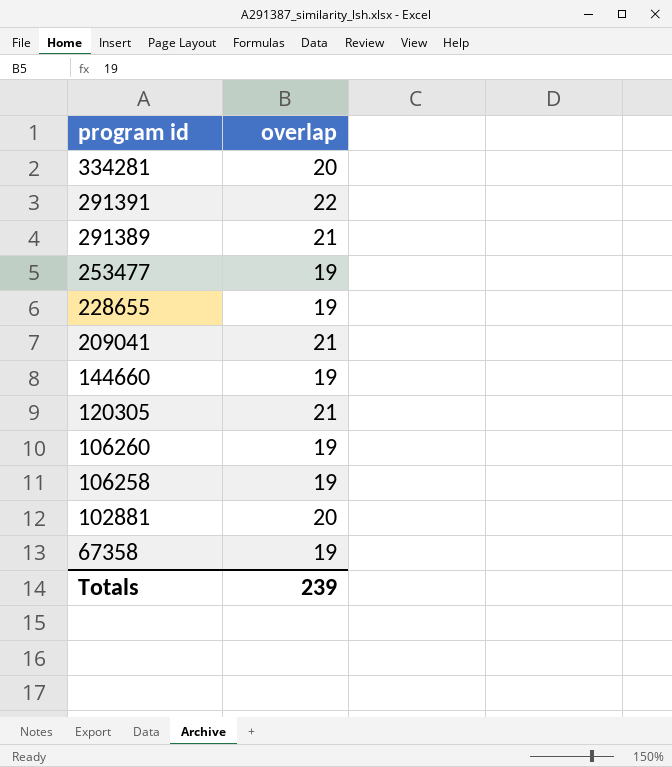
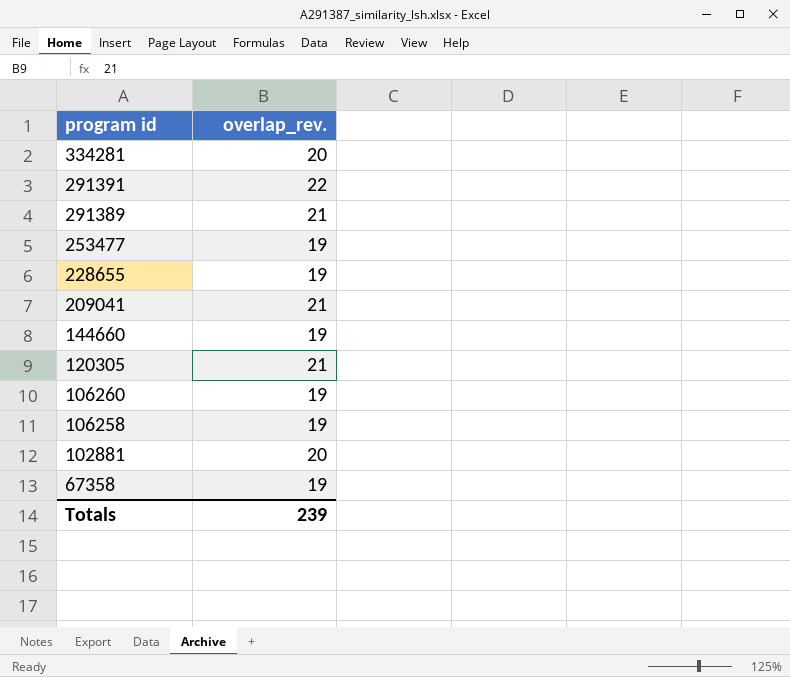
column name: overlap -> overlap_rev.

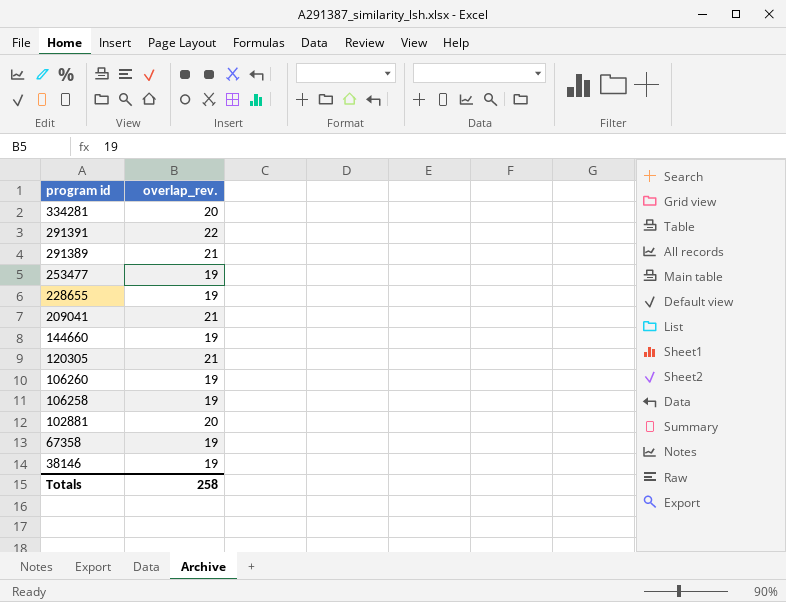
row 38146: none -> 19
Totals | overlap_rev.: 239 -> 258

